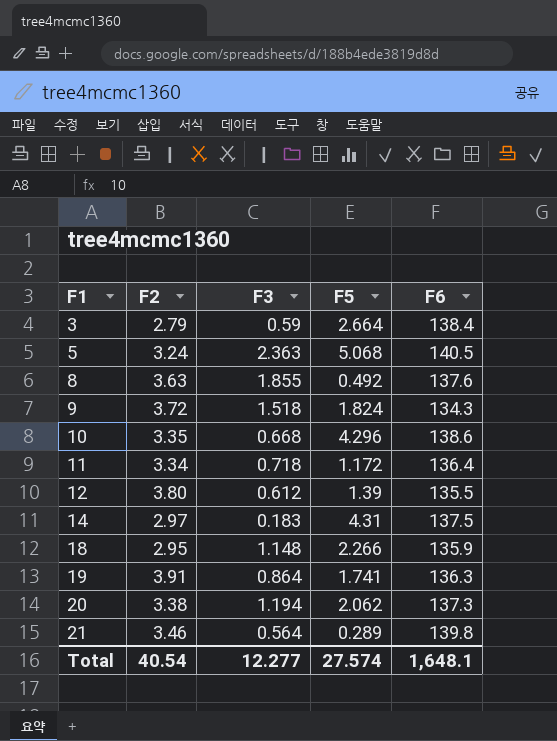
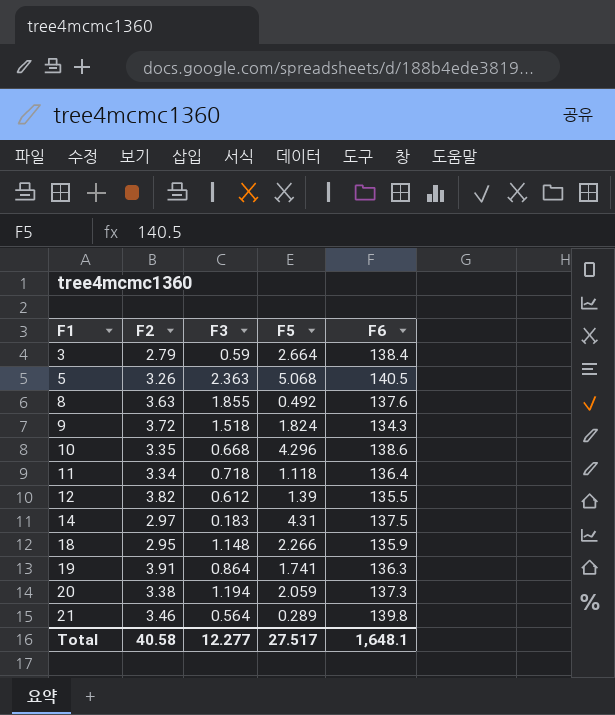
5 | F2: 3.24 -> 3.26
11 | F5: 1.172 -> 1.118
12 | F2: 3.80 -> 3.82
20 | F5: 2.062 -> 2.059
Total | F2: 40.54 -> 40.58
Total | F5: 27.574 -> 27.517

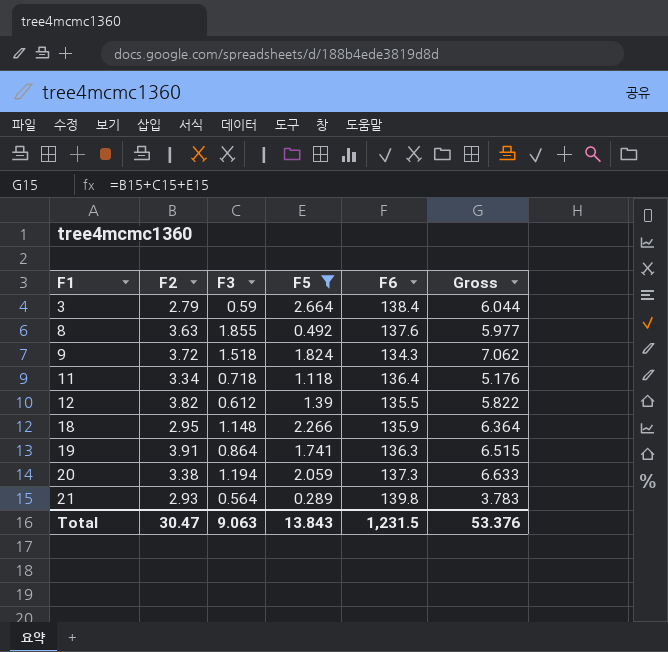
filter: none -> F5 <= 2.664
column Gross | formula: none -> [F2] + [F3] + [F5]
21 | F2: 3.46 -> 2.93
Total | F2: 40.58 -> 30.47
Total | F3: 12.277 -> 9.063
Total | F5: 27.517 -> 13.843
Total | F6: 1,648.1 -> 1,231.5

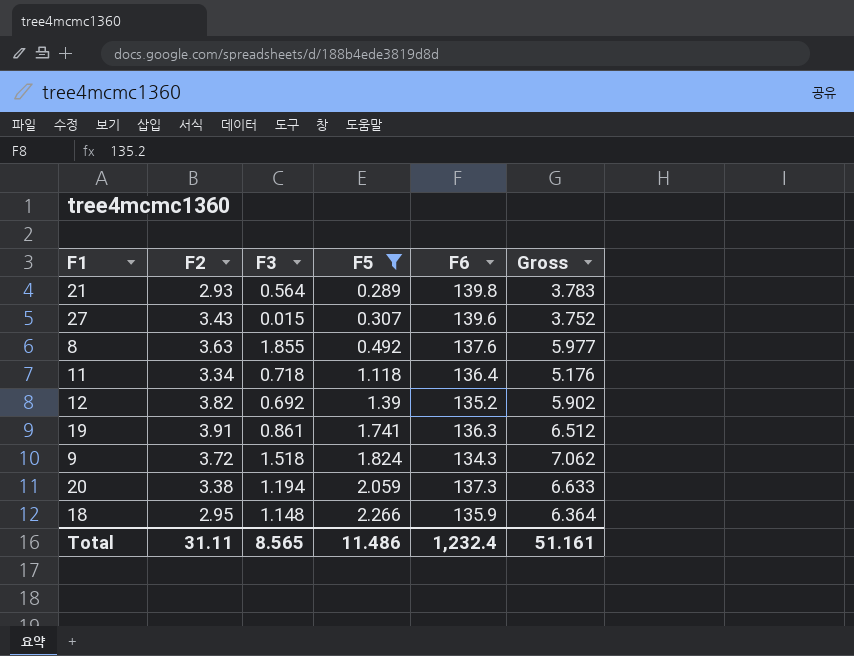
row order: F1 ascending -> F5 ascending
row 3: 2.79 | 0.59 | 2.664 | 138.4 | 6.044 -> none
row 27: none -> 3.43 | 0.015 | 0.307 | 139.6 | 3.752
12 | F3: 0.612 -> 0.692
12 | F6: 135.5 -> 135.2
12 | Gross: 5.822 -> 5.902
19 | F3: 0.864 -> 0.861
19 | Gross: 6.515 -> 6.512
Total | F2: 30.47 -> 31.11
Total | F3: 9.063 -> 8.565
Total | F5: 13.843 -> 11.486
Total | F6: 1,231.5 -> 1,232.4
Total | Gross: 53.376 -> 51.161

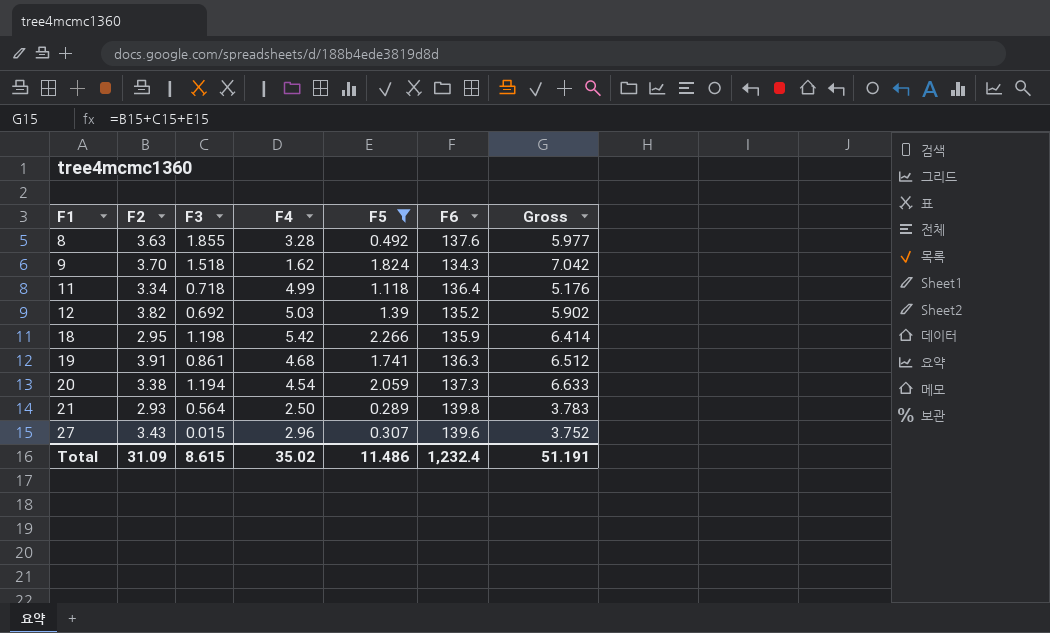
row order: F5 ascending -> F1 ascending
column F4 | position: none -> 4
9 | F2: 3.72 -> 3.70
9 | Gross: 7.062 -> 7.042
18 | F3: 1.148 -> 1.198
18 | Gross: 6.364 -> 6.414
Total | F2: 31.11 -> 31.09
Total | F3: 8.565 -> 8.615
Total | Gross: 51.161 -> 51.191

